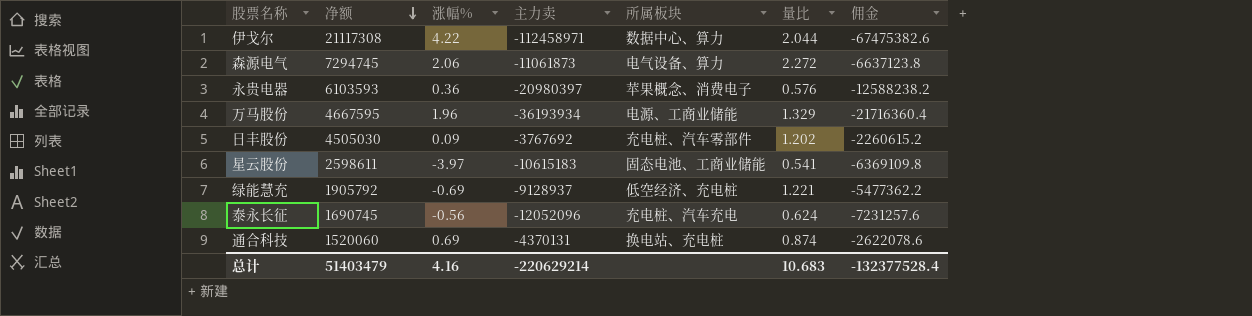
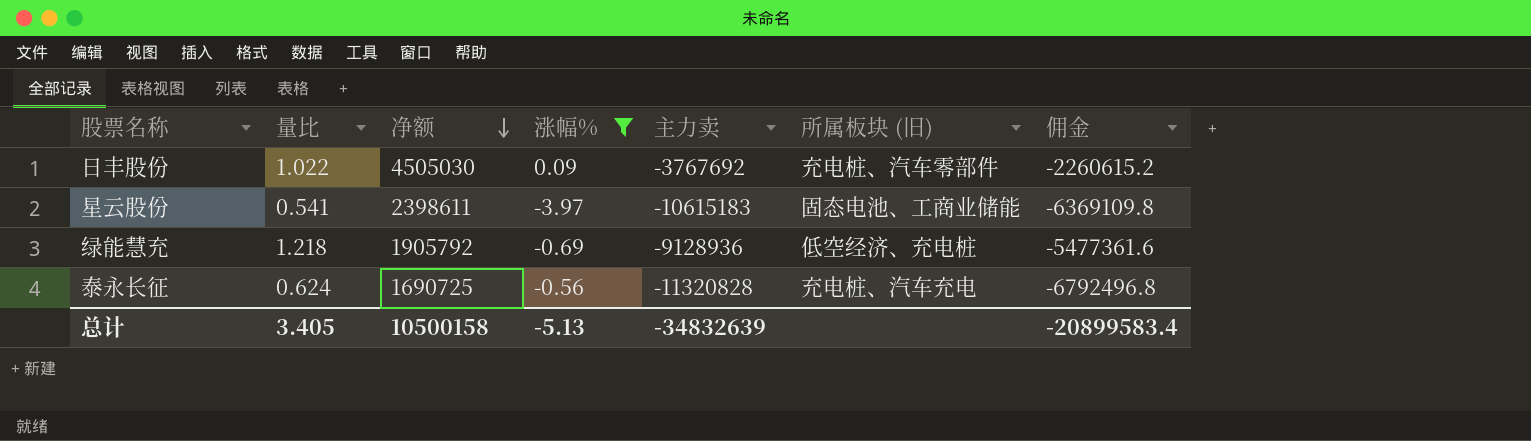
filter: none -> 涨幅% <= 0.09
column 量比 | position: 6 -> 2
column name: 所属板块 -> 所属板块 (旧)
日丰股份 | 量比: 1.202 -> 1.022
星云股份 | 净额: 2598611 -> 2398611
绿能慧充 | 量比: 1.221 -> 1.218
绿能慧充 | 主力卖: -9128937 -> -9128936
绿能慧充 | 佣金: -5477362.2 -> -5477361.6
泰永长征 | 净额: 1690745 -> 1690725
泰永长征 | 主力卖: -12052096 -> -11320828
泰永长征 | 佣金: -7231257.6 -> -6792496.8
总计 | 量比: 10.683 -> 3.405
总计 | 净额: 51403479 -> 10500158
总计 | 涨幅%: 4.16 -> -5.13
总计 | 主力卖: -220629214 -> -34832639
总计 | 佣金: -132377528.4 -> -20899583.4

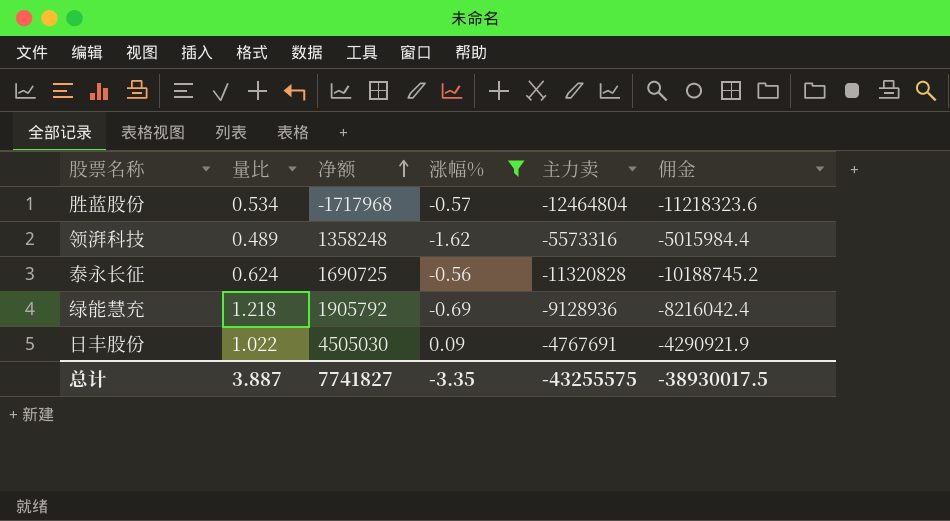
row order: 净额 descending -> 净额 ascending
column 所属板块 (旧) | position: 6 -> none
column 佣金 | formula: [主力卖] * 0.6 -> [主力卖] * 0.9
row 星云股份: 0.541 | 2398611 | -3.97 | -10615183 | 固态电池、工商业储能 | -6369109.8 -> none
row 胜蓝股份: none -> 0.534 | -1717968 | -0.57 | -12464804 | -11218323.6
row 领湃科技: none -> 0.489 | 1358248 | -1.62 | -5573316 | -5015984.4
日丰股份 | 主力卖: -3767692 -> -4767691
总计 | 量比: 3.405 -> 3.887
总计 | 净额: 10500158 -> 7741827
总计 | 涨幅%: -5.13 -> -3.35
总计 | 主力卖: -34832639 -> -43255575
总计 | 佣金: -20899583.4 -> -38930017.5

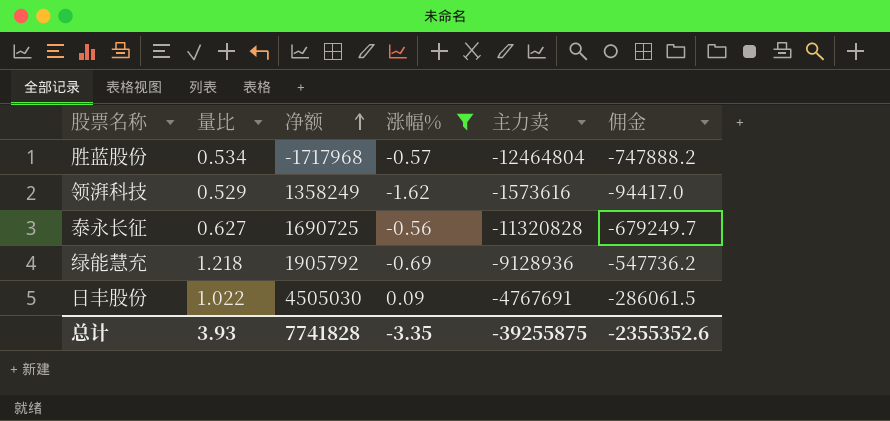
column 佣金 | formula: [主力卖] * 0.9 -> [主力卖] * 0.06
领湃科技 | 量比: 0.489 -> 0.529
领湃科技 | 净额: 1358248 -> 1358249
领湃科技 | 主力卖: -5573316 -> -1573616
泰永长征 | 量比: 0.624 -> 0.627
总计 | 量比: 3.887 -> 3.93
总计 | 净额: 7741827 -> 7741828
总计 | 主力卖: -43255575 -> -39255875
总计 | 佣金: -38930017.5 -> -2355352.6

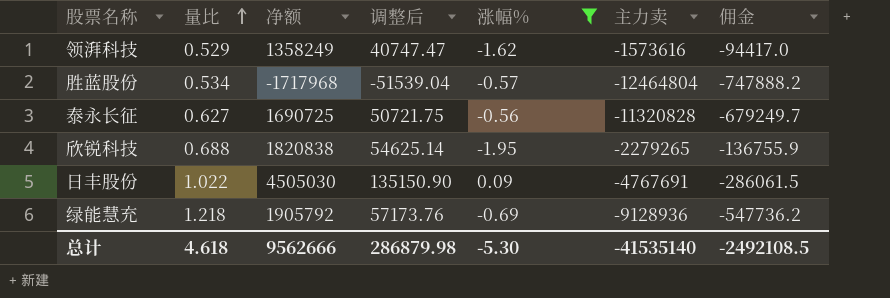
row order: 净额 ascending -> 量比 ascending
column 调整后 | formula: none -> [净额] * 0.03
row 欣锐科技: none -> 0.688 | 1820838 | 54625.14 | -1.95 | -2279265 | -136755.9
总计 | 量比: 3.93 -> 4.618
总计 | 净额: 7741828 -> 9562666
总计 | 涨幅%: -3.35 -> -5.30
总计 | 主力卖: -39255875 -> -41535140
总计 | 佣金: -2355352.6 -> -2492108.5

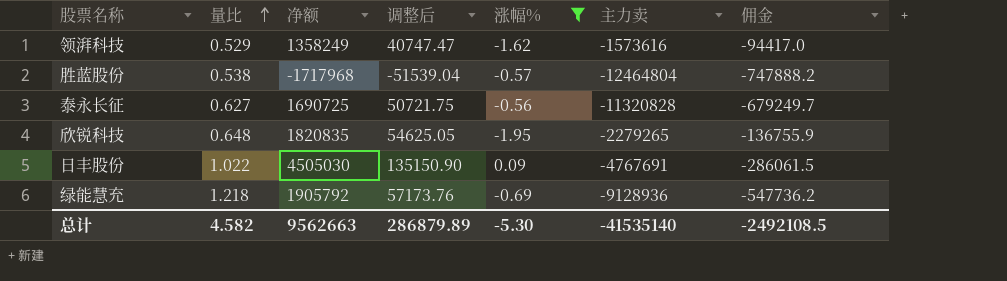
胜蓝股份 | 量比: 0.534 -> 0.538
欣锐科技 | 量比: 0.688 -> 0.648
欣锐科技 | 净额: 1820838 -> 1820835
欣锐科技 | 调整后: 54625.14 -> 54625.05
总计 | 量比: 4.618 -> 4.582
总计 | 净额: 9562666 -> 9562663
总计 | 调整后: 286879.98 -> 286879.89

